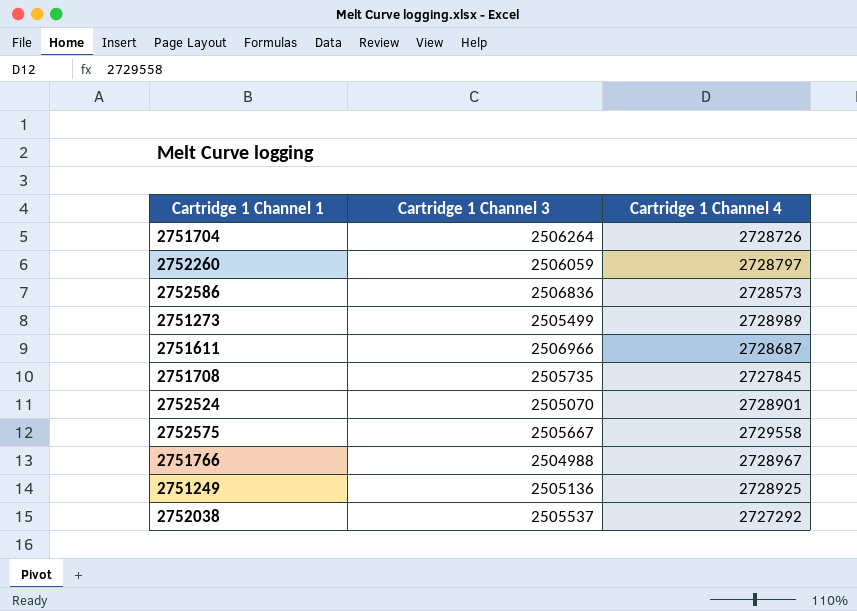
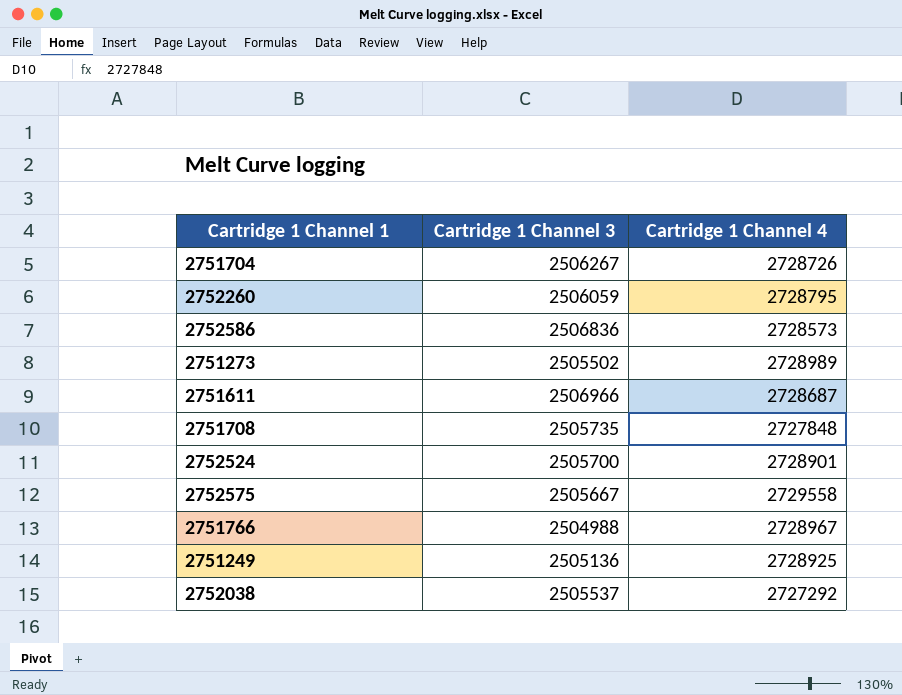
2751704 | Cartridge 1 Channel 3: 2506264 -> 2506267
2752260 | Cartridge 1 Channel 4: 2728797 -> 2728795
2751273 | Cartridge 1 Channel 3: 2505499 -> 2505502
2751708 | Cartridge 1 Channel 4: 2727845 -> 2727848
2752524 | Cartridge 1 Channel 3: 2505070 -> 2505700

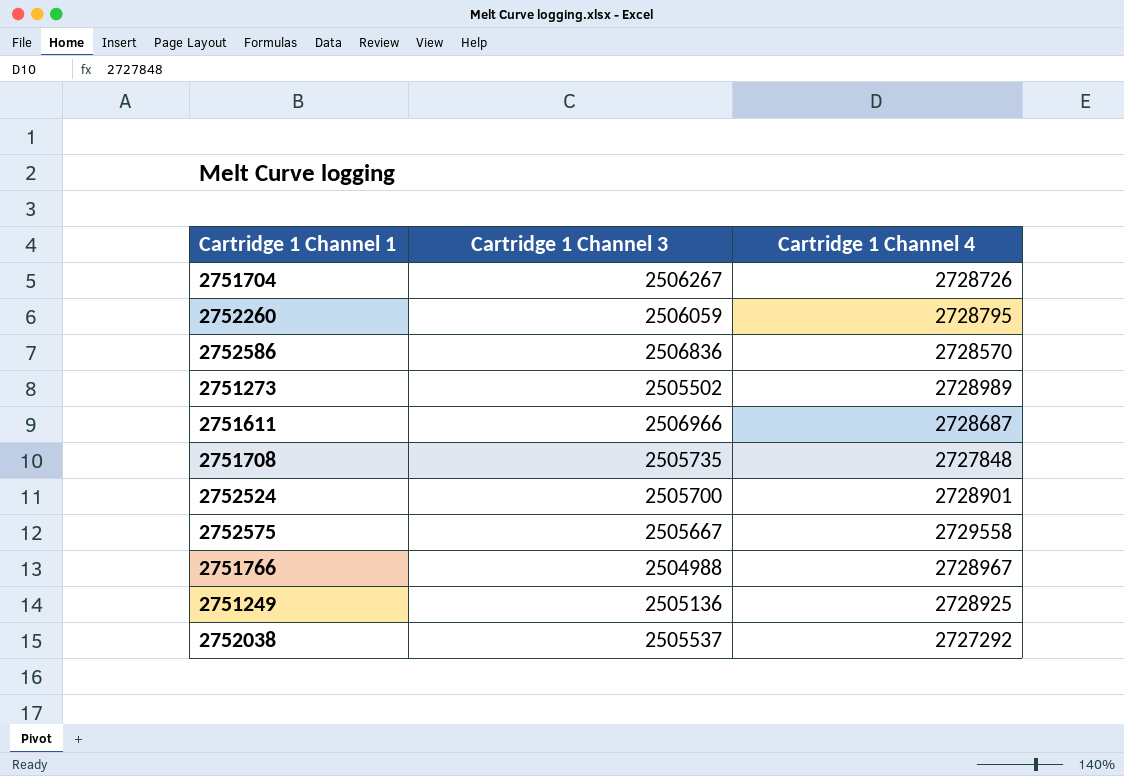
2752586 | Cartridge 1 Channel 4: 2728573 -> 2728570

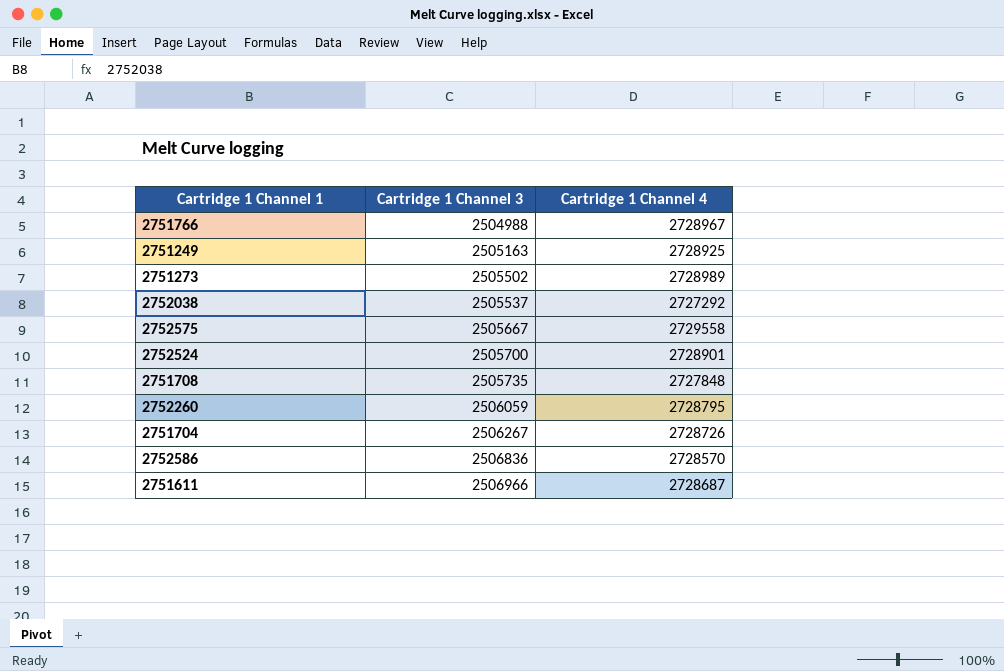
row order: none -> Cartridge 1 Channel 3 ascending
2751249 | Cartridge 1 Channel 3: 2505136 -> 2505163

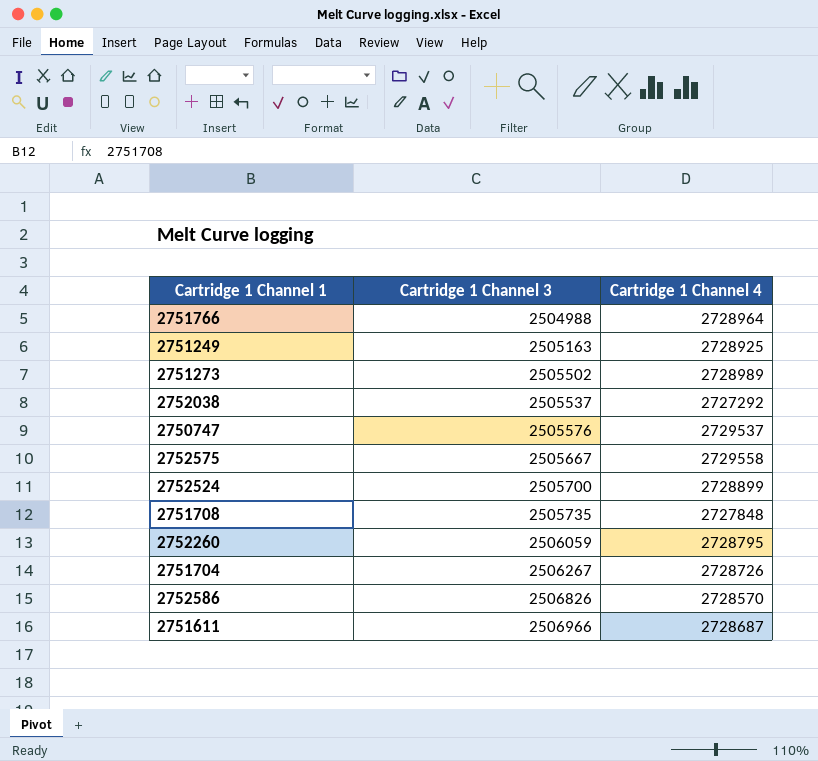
2751766 | Cartridge 1 Channel 4: 2728967 -> 2728964
row 2750747: none -> 2505576 | 2729537
2752524 | Cartridge 1 Channel 4: 2728901 -> 2728899
2752586 | Cartridge 1 Channel 3: 2506836 -> 2506826

